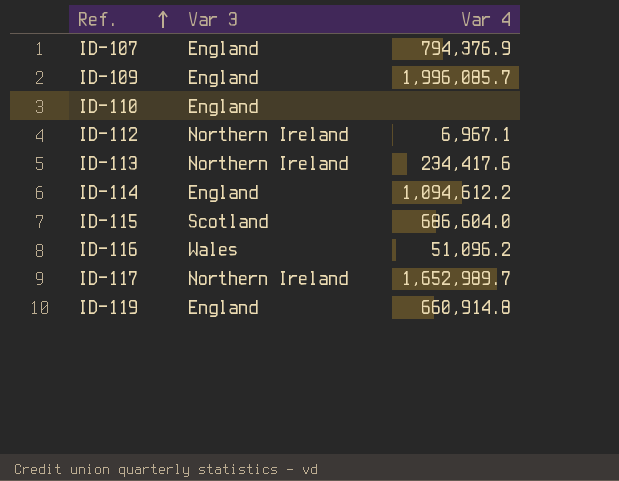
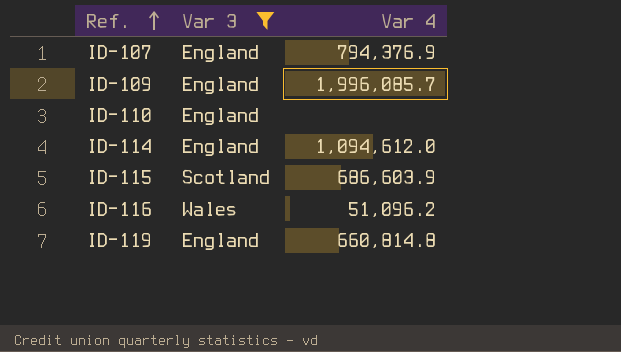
filter: none -> Var 3 != Northern Ireland
ID-114 | Var 4: 1,094,612.2 -> 1,094,612.0
ID-115 | Var 4: 686,604.0 -> 686,603.9
ID-119 | Var 4: 660,914.8 -> 660,814.8

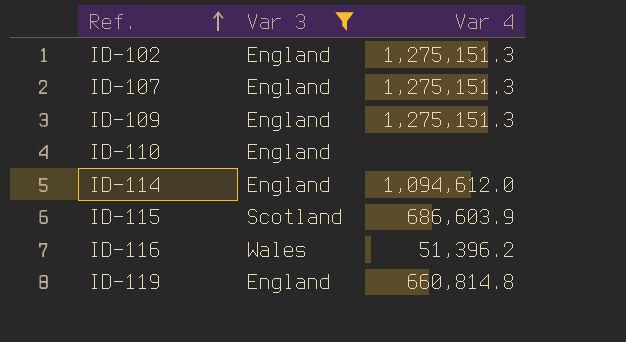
row ID-102: none -> England | 1,275,151.3
ID-107 | Var 4: 794,376.9 -> 1,275,151.3
ID-109 | Var 4: 1,996,085.7 -> 1,275,151.3
ID-116 | Var 4: 51,096.2 -> 51,396.2

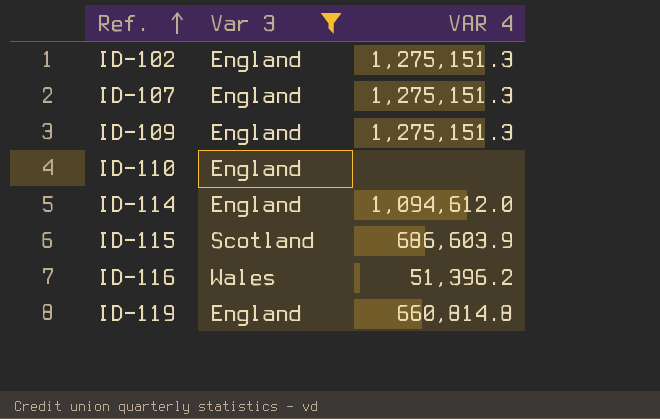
column name: Var 4 -> VAR 4

